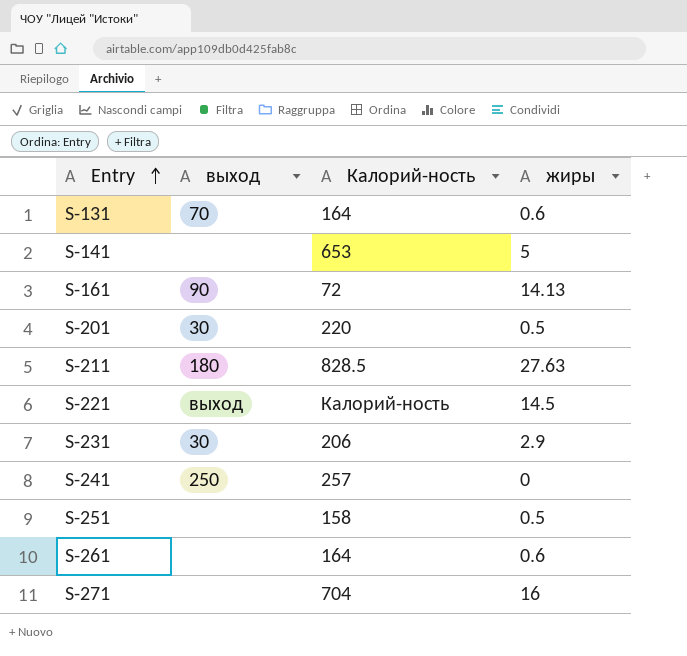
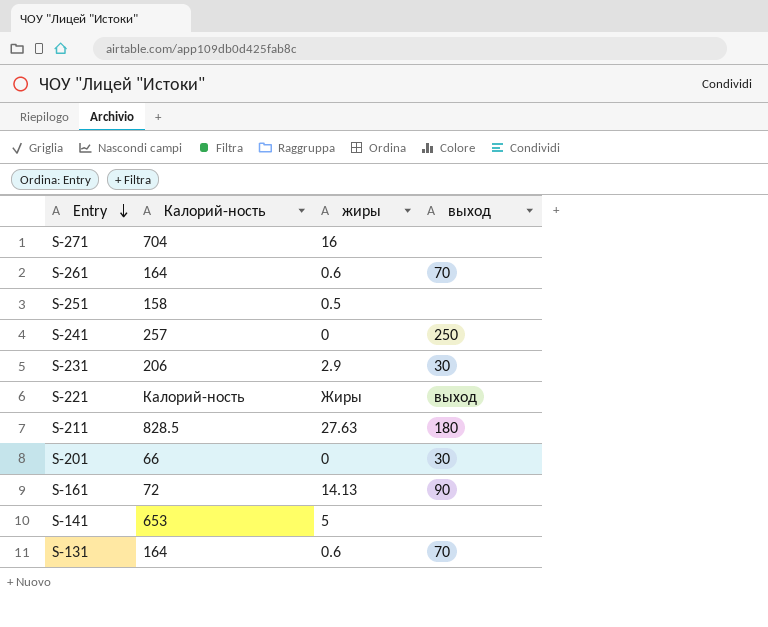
row order: Entry ascending -> Entry descending
column выход | position: 2 -> 4
S-261 | выход: none -> 70
S-221 | жиры: 14.5 -> Жиры
S-201 | Калорий-ность: 220 -> 66
S-201 | жиры: 0.5 -> 0

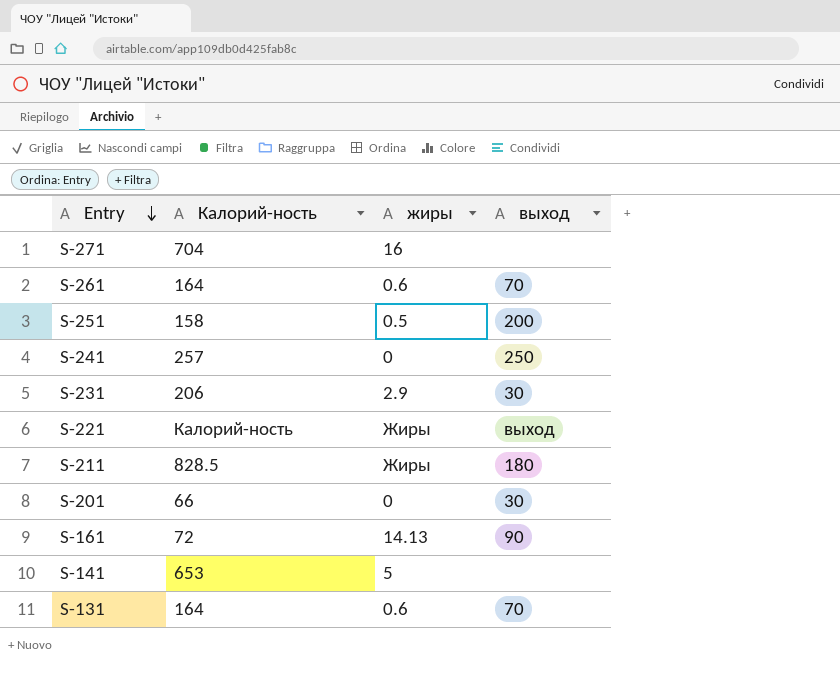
S-251 | выход: none -> 200
S-211 | жиры: 27.63 -> Жиры

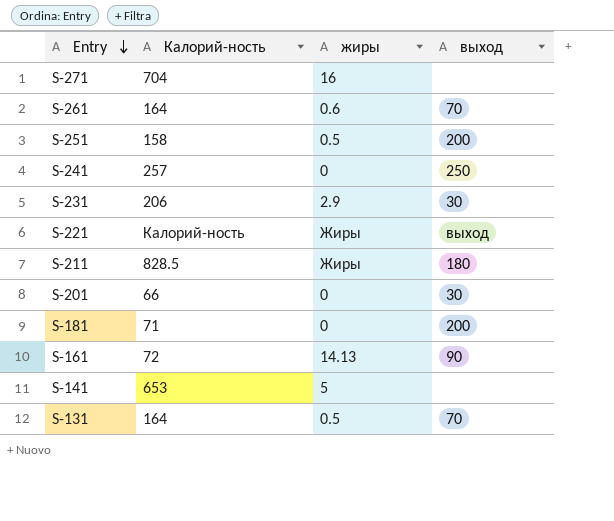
row S-181: none -> 71 | 0 | 200
S-131 | жиры: 0.6 -> 0.5

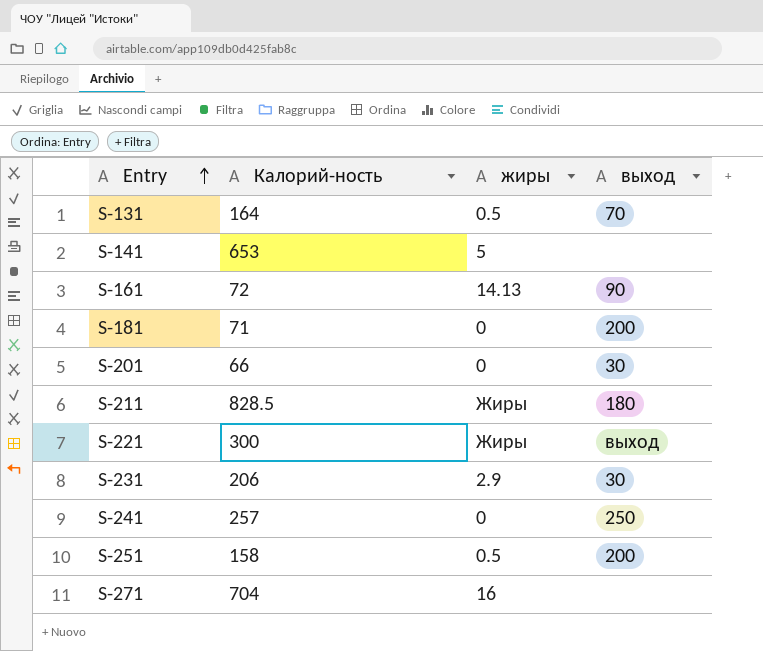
row order: Entry descending -> Entry ascending
row S-261: 164 | 0.6 | 70 -> none
S-221 | Калорий-ность: Калорий-ность -> 300

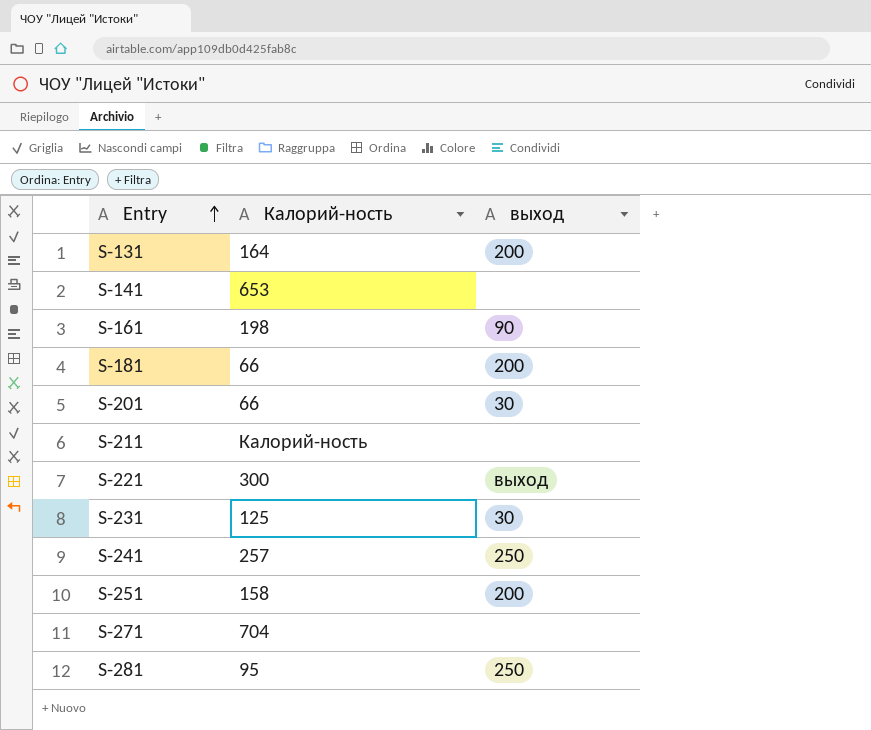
column жиры | position: 3 -> none
S-131 | выход: 70 -> 200
S-161 | Калорий-ность: 72 -> 198
S-181 | Калорий-ность: 71 -> 66
S-211 | Калорий-ность: 828.5 -> Калорий-ность
S-211 | выход: 180 -> none
S-231 | Калорий-ность: 206 -> 125
row S-281: none -> 95 | 250

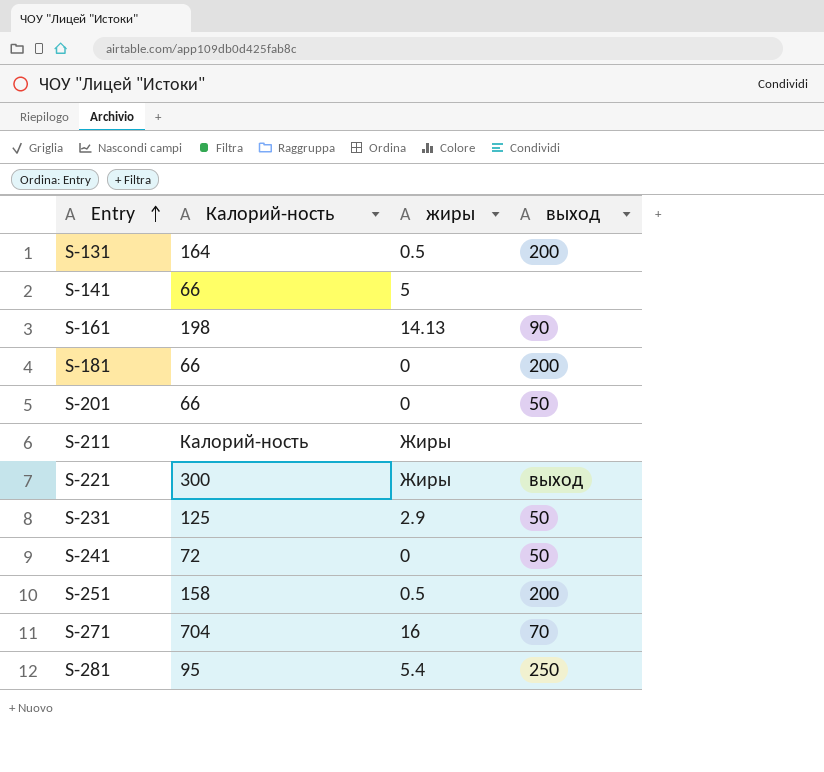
column жиры | position: none -> 3
S-141 | Калорий-ность: 653 -> 66
S-201 | выход: 30 -> 50
S-231 | выход: 30 -> 50
S-241 | Калорий-ность: 257 -> 72
S-241 | выход: 250 -> 50
S-271 | выход: none -> 70

